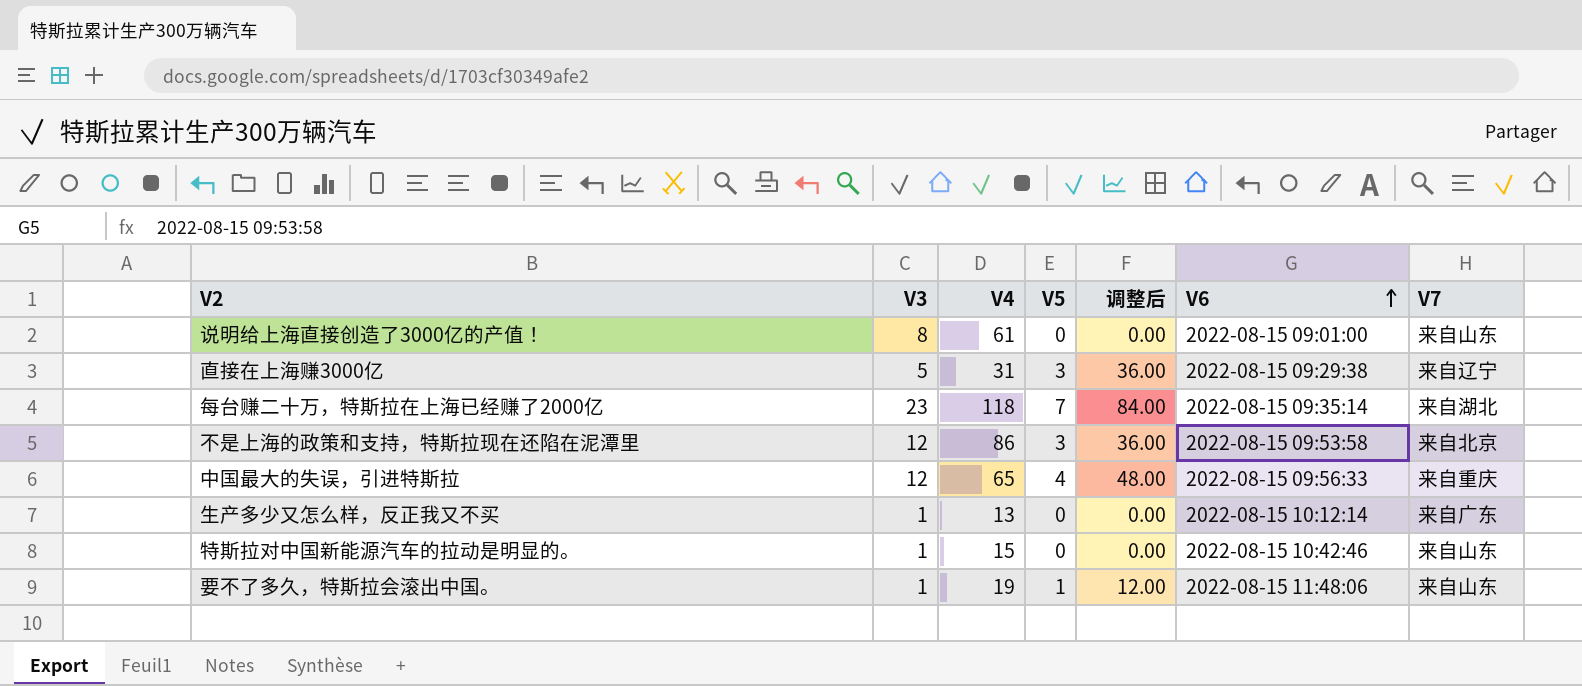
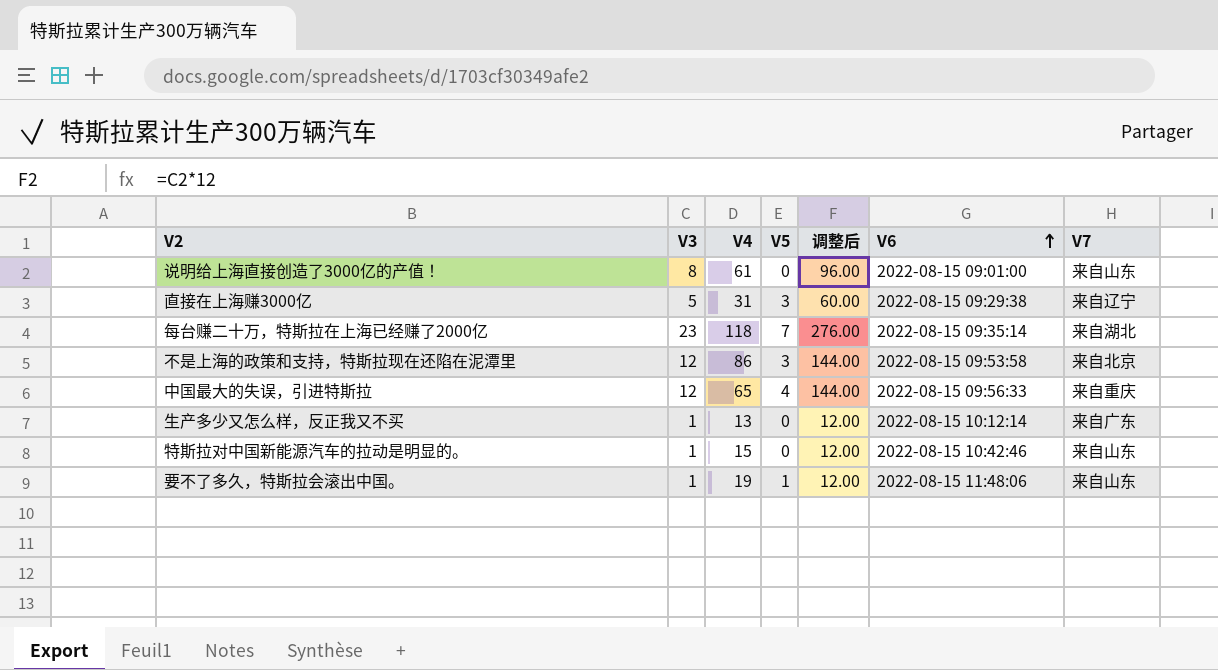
column 调整后 | formula: [V5] * 12 -> [V3] * 12

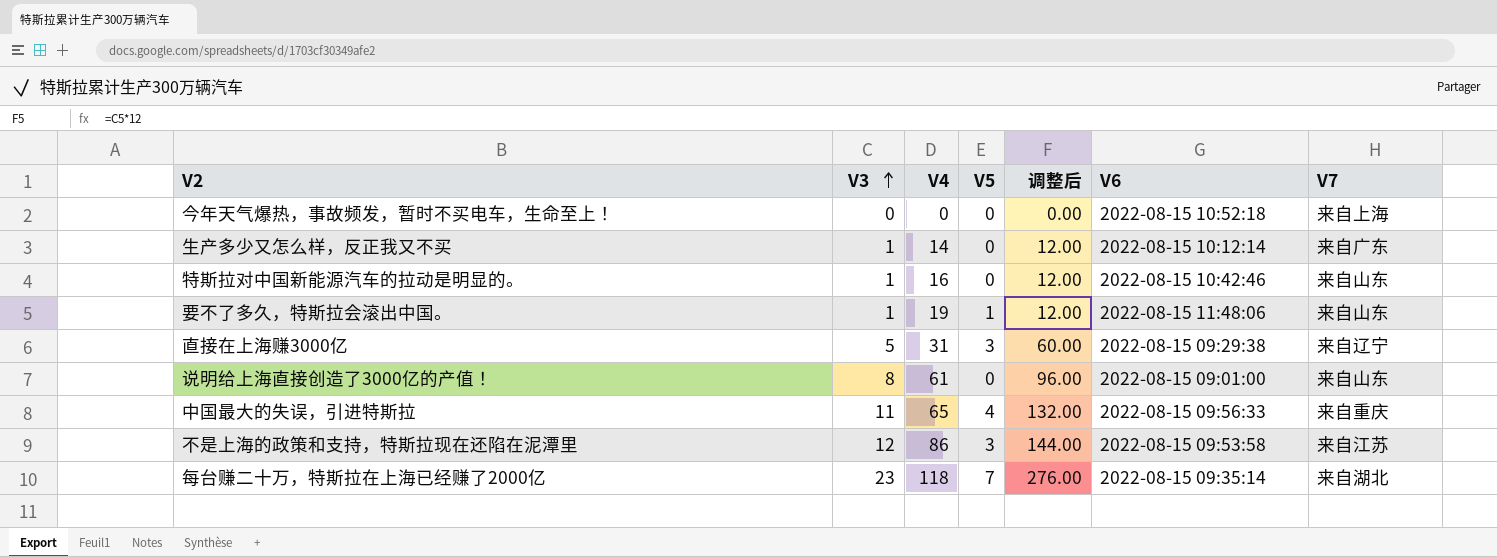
row order: V6 ascending -> V3 ascending
row 今年天气爆热，事故频发，暂时不买电车，生命至上！: none -> 0 | 0 | 0 | 0.00 | 2022-08-15 10:52:18 | 来自上海
生产多少又怎么样，反正我又不买 | V4: 13 -> 14
特斯拉对中国新能源汽车的拉动是明显的。 | V4: 15 -> 16
中国最大的失误，引进特斯拉 | V3: 12 -> 11
中国最大的失误，引进特斯拉 | 调整后: 144.00 -> 132.00
不是上海的政策和支持，特斯拉现在还陷在泥潭里 | V7: 来自北京 -> 来自江苏

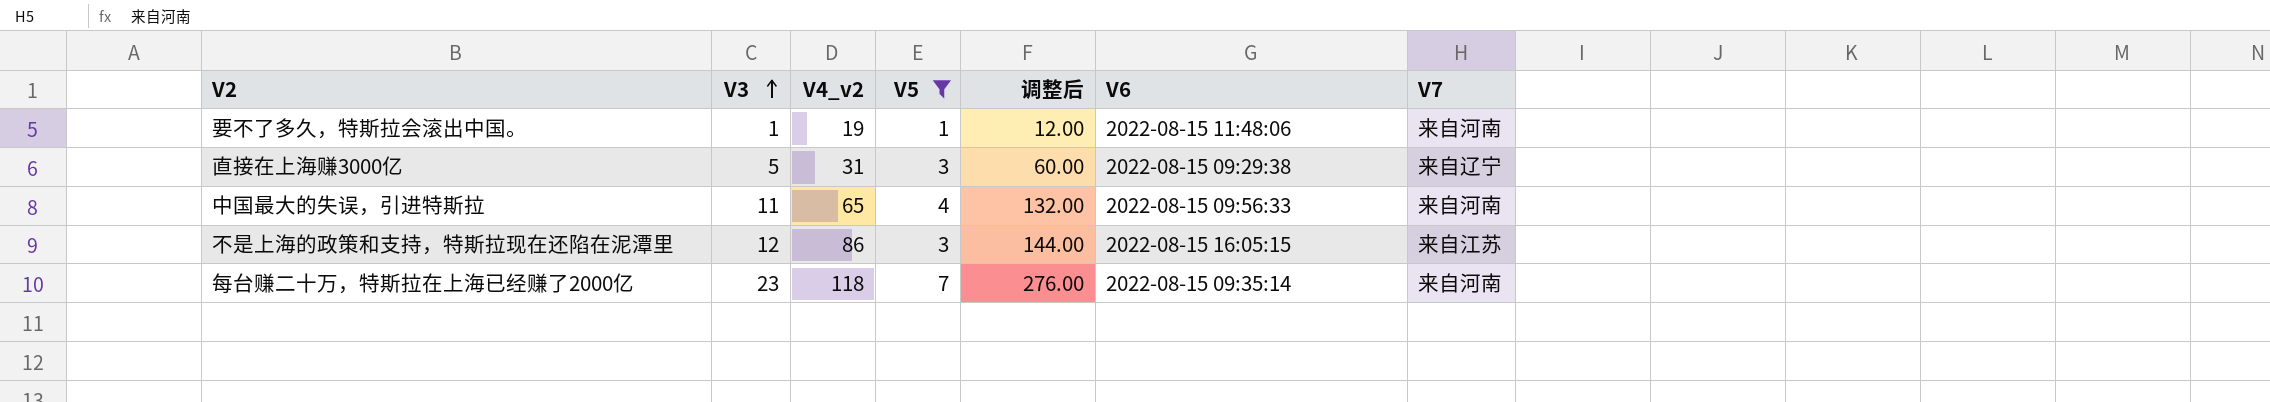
filter: none -> V5 != 0
column name: V4 -> V4_v2
要不了多久，特斯拉会滚出中国。 | V7: 来自山东 -> 来自河南
中国最大的失误，引进特斯拉 | V7: 来自重庆 -> 来自河南
不是上海的政策和支持，特斯拉现在还陷在泥潭里 | V6: 2022-08-15 09:53:58 -> 2022-08-15 16:05:15
每台赚二十万，特斯拉在上海已经赚了2000亿 | V7: 来自湖北 -> 来自河南

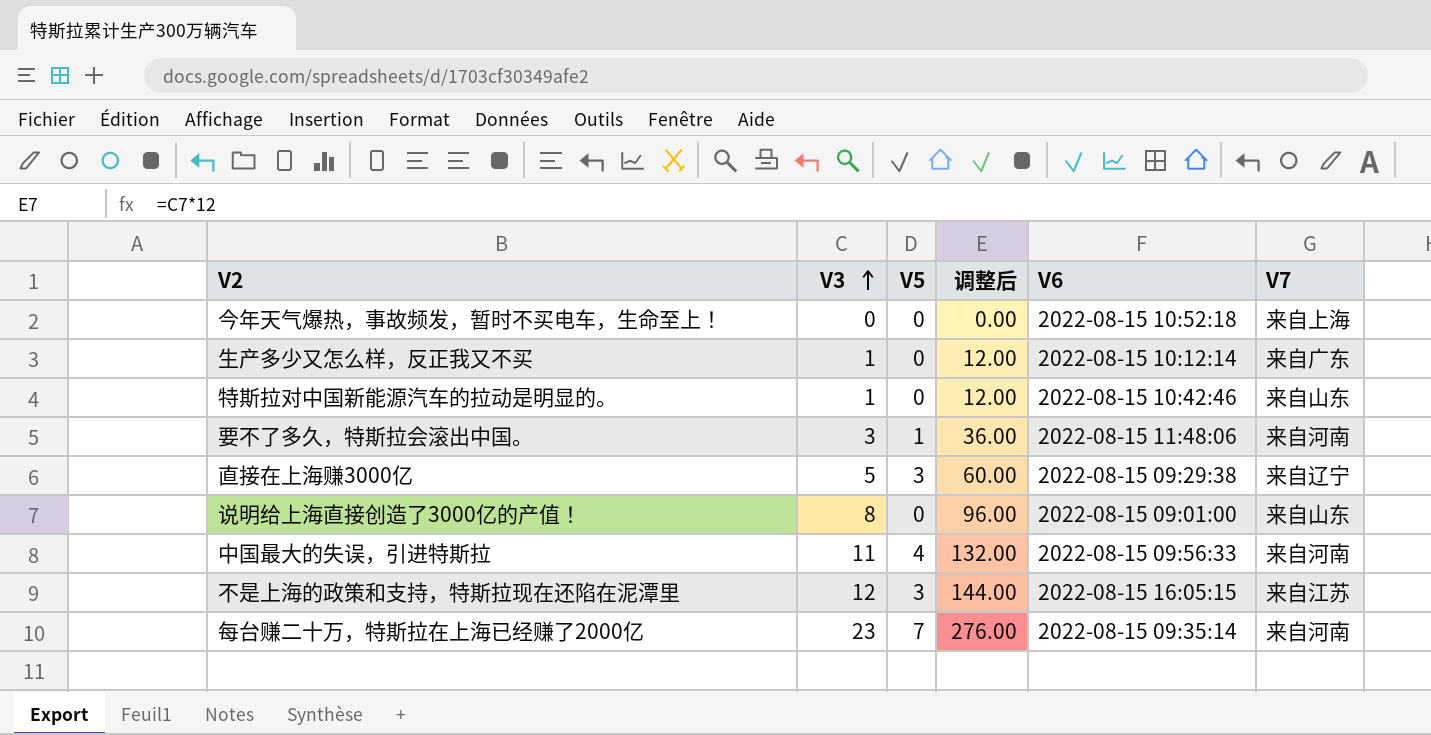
filter: V5 != 0 -> none
column V4_v2 | position: 3 -> none
要不了多久，特斯拉会滚出中国。 | V3: 1 -> 3
要不了多久，特斯拉会滚出中国。 | 调整后: 12.00 -> 36.00

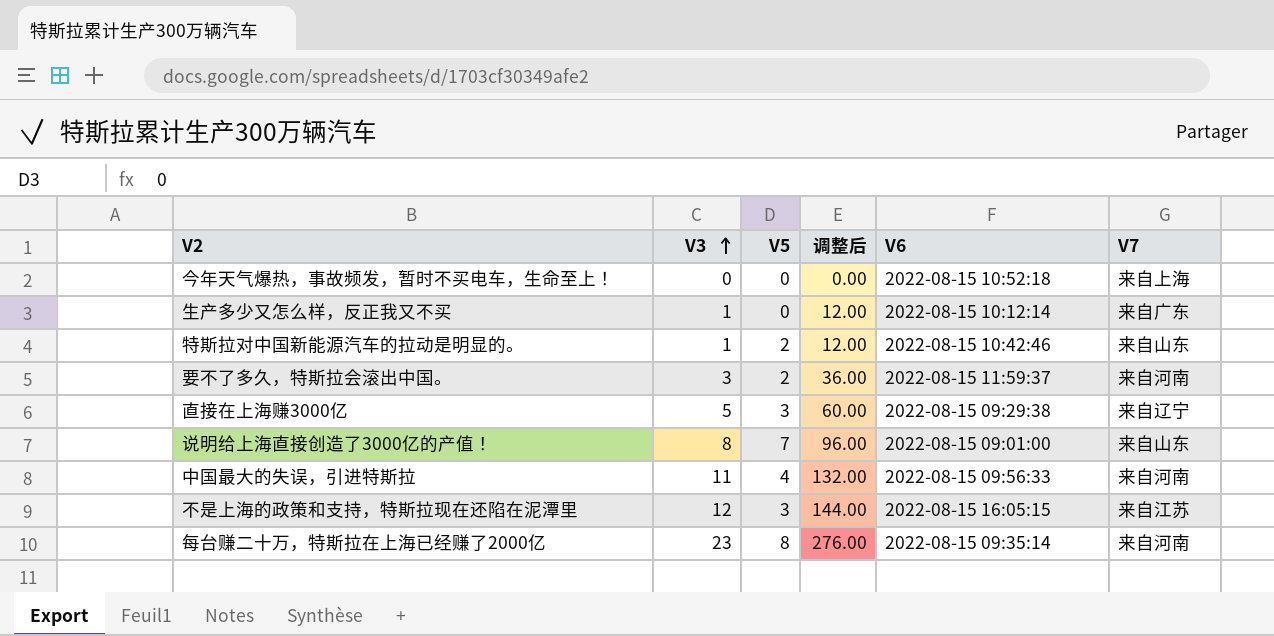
特斯拉对中国新能源汽车的拉动是明显的。 | V5: 0 -> 2
要不了多久，特斯拉会滚出中国。 | V5: 1 -> 2
要不了多久，特斯拉会滚出中国。 | V6: 2022-08-15 11:48:06 -> 2022-08-15 11:59:37
说明给上海直接创造了3000亿的产值！ | V5: 0 -> 7
每台赚二十万，特斯拉在上海已经赚了2000亿 | V5: 7 -> 8

